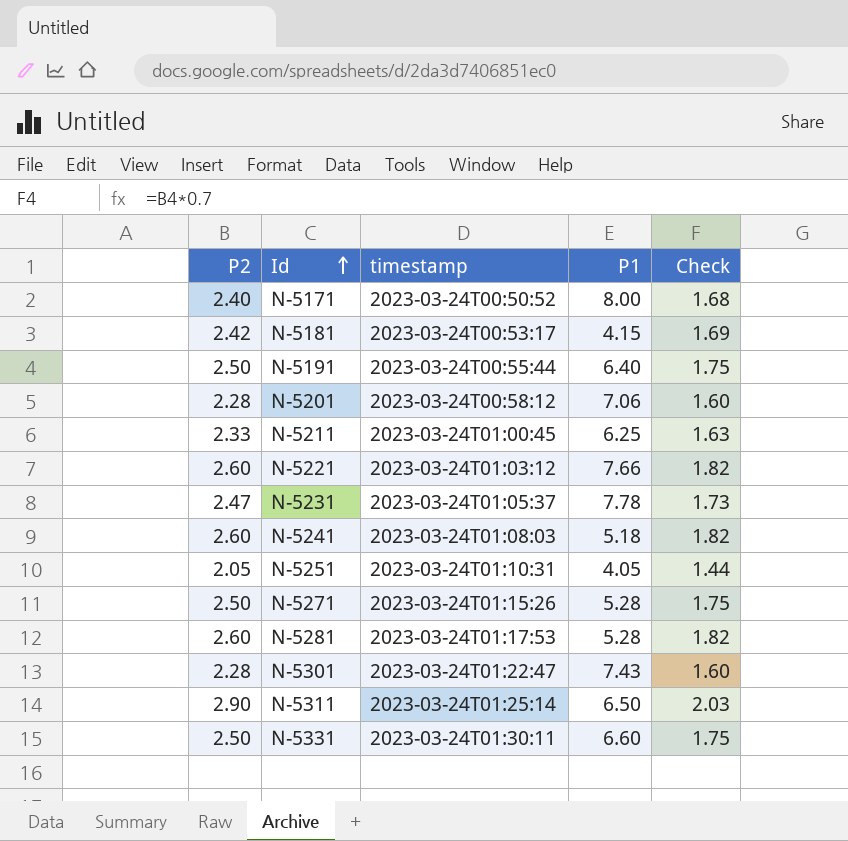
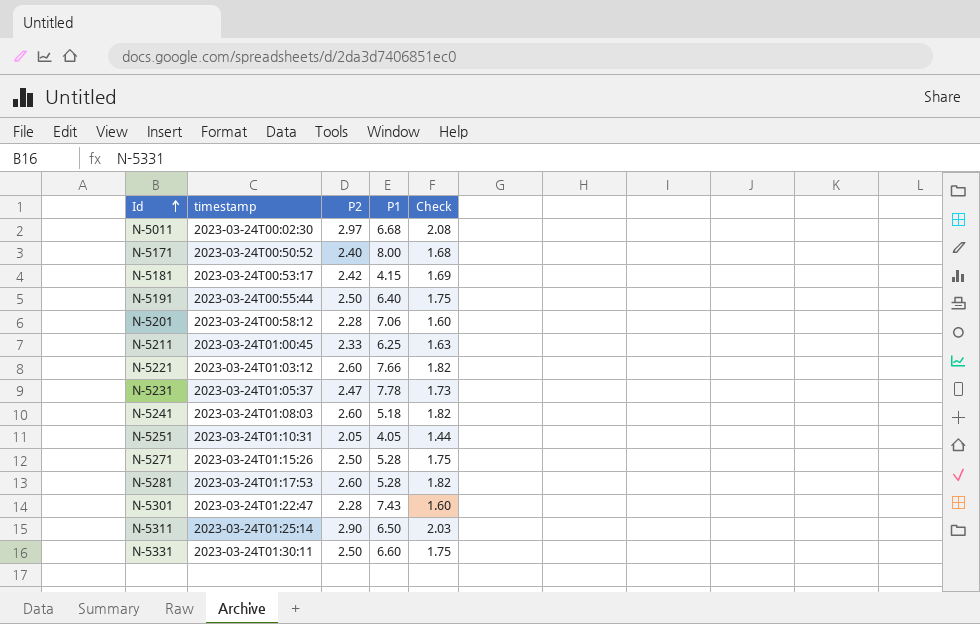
column P2 | position: 1 -> 3
row N-5011: none -> 2023-03-24T00:02:30 | 2.97 | 6.68 | 2.08

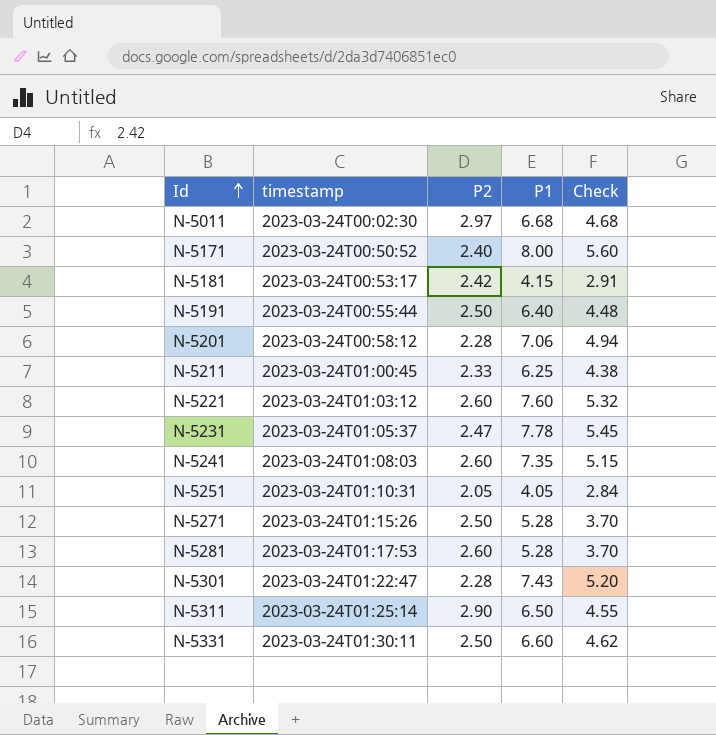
column Check | formula: [P2] * 0.7 -> [P1] * 0.7
N-5221 | P1: 7.66 -> 7.60
N-5241 | P1: 5.18 -> 7.35

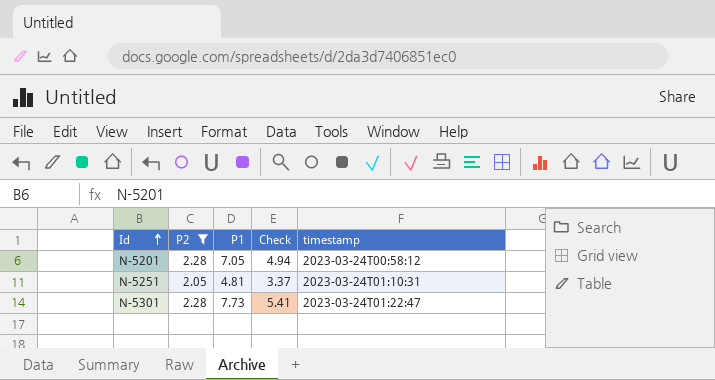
filter: none -> P2 <= 2.28
column timestamp | position: 2 -> 5
N-5201 | P1: 7.06 -> 7.05
N-5251 | P1: 4.05 -> 4.81
N-5251 | Check: 2.84 -> 3.37
N-5301 | P1: 7.43 -> 7.73
N-5301 | Check: 5.20 -> 5.41

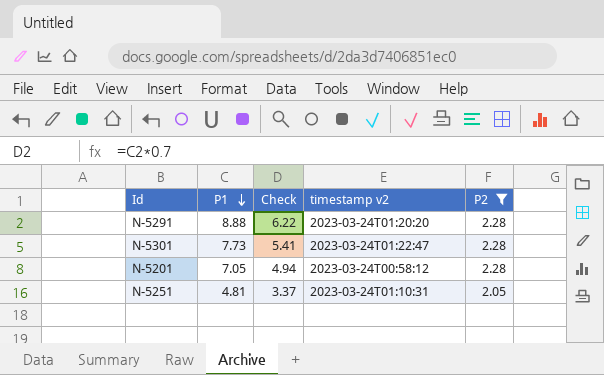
row order: Id ascending -> P1 descending
column name: timestamp -> timestamp v2
column P2 | position: 2 -> 5
row N-5291: none -> 8.88 | 6.22 | 2023-03-24T01:20:20 | 2.28

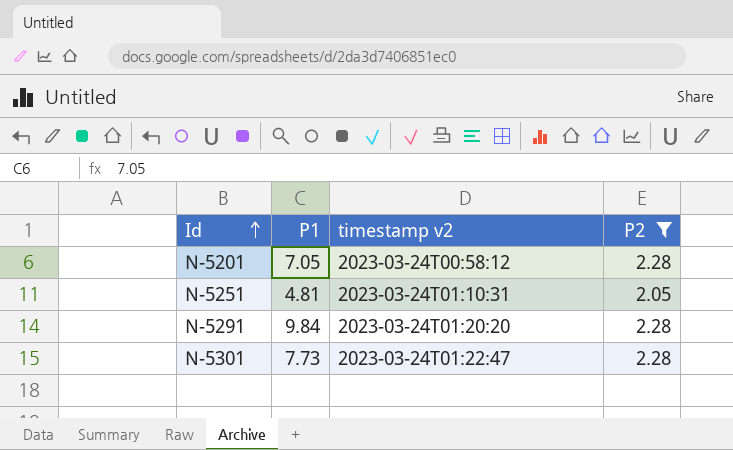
row order: P1 descending -> Id ascending
column Check | formula: [P1] * 0.7 -> none
N-5291 | P1: 8.88 -> 9.84

